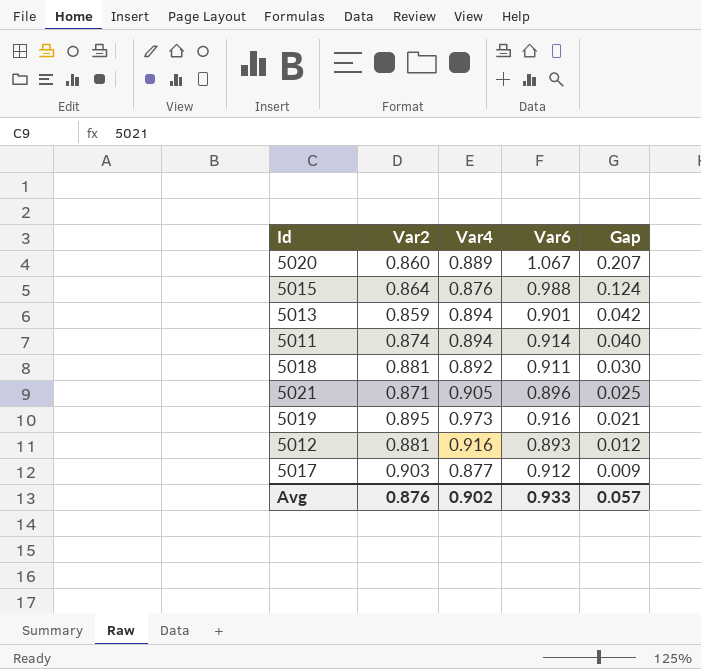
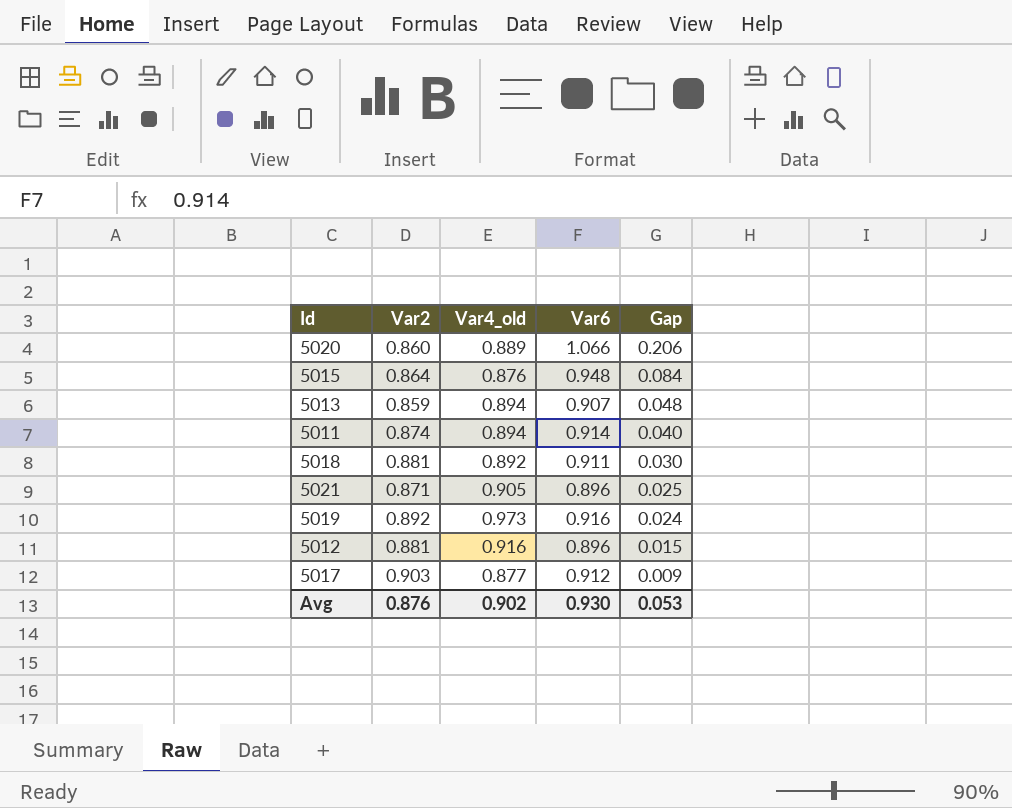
column name: Var4 -> Var4_old
5020 | Var6: 1.067 -> 1.066
5020 | Gap: 0.207 -> 0.206
5015 | Var6: 0.988 -> 0.948
5015 | Gap: 0.124 -> 0.084
5013 | Var6: 0.901 -> 0.907
5013 | Gap: 0.042 -> 0.048
5019 | Var2: 0.895 -> 0.892
5019 | Gap: 0.021 -> 0.024
5012 | Var6: 0.893 -> 0.896
5012 | Gap: 0.012 -> 0.015
Avg | Var6: 0.933 -> 0.930
Avg | Gap: 0.057 -> 0.053

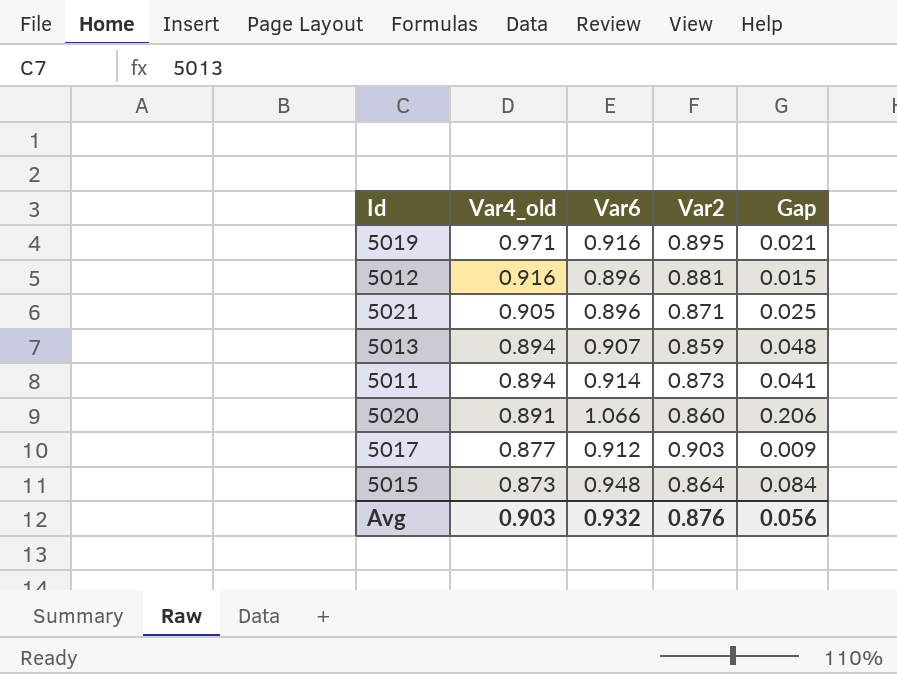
row order: Gap descending -> Var4_old descending
column Var2 | position: 2 -> 4
row 5018: 0.881 | 0.892 | 0.911 | 0.030 -> none
5019 | Var4_old: 0.973 -> 0.971
5019 | Var2: 0.892 -> 0.895
5019 | Gap: 0.024 -> 0.021
5011 | Var2: 0.874 -> 0.873
5011 | Gap: 0.040 -> 0.041
5020 | Var4_old: 0.889 -> 0.891
5015 | Var4_old: 0.876 -> 0.873
Avg | Var4_old: 0.902 -> 0.903
Avg | Var6: 0.930 -> 0.932
Avg | Gap: 0.053 -> 0.056

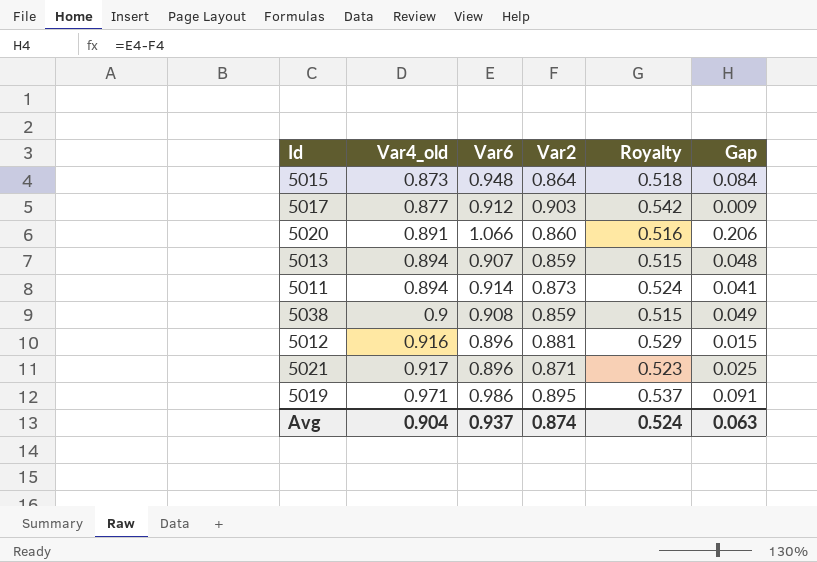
row order: Var4_old descending -> Var4_old ascending
column Royalty | formula: none -> [Var2] * 0.6
row 5038: none -> 0.9 | 0.908 | 0.859 | 0.515 | 0.049
5021 | Var4_old: 0.905 -> 0.917
5019 | Var6: 0.916 -> 0.986
5019 | Gap: 0.021 -> 0.091
Avg | Var4_old: 0.903 -> 0.904
Avg | Var6: 0.932 -> 0.937
Avg | Var2: 0.876 -> 0.874
Avg | Gap: 0.056 -> 0.063

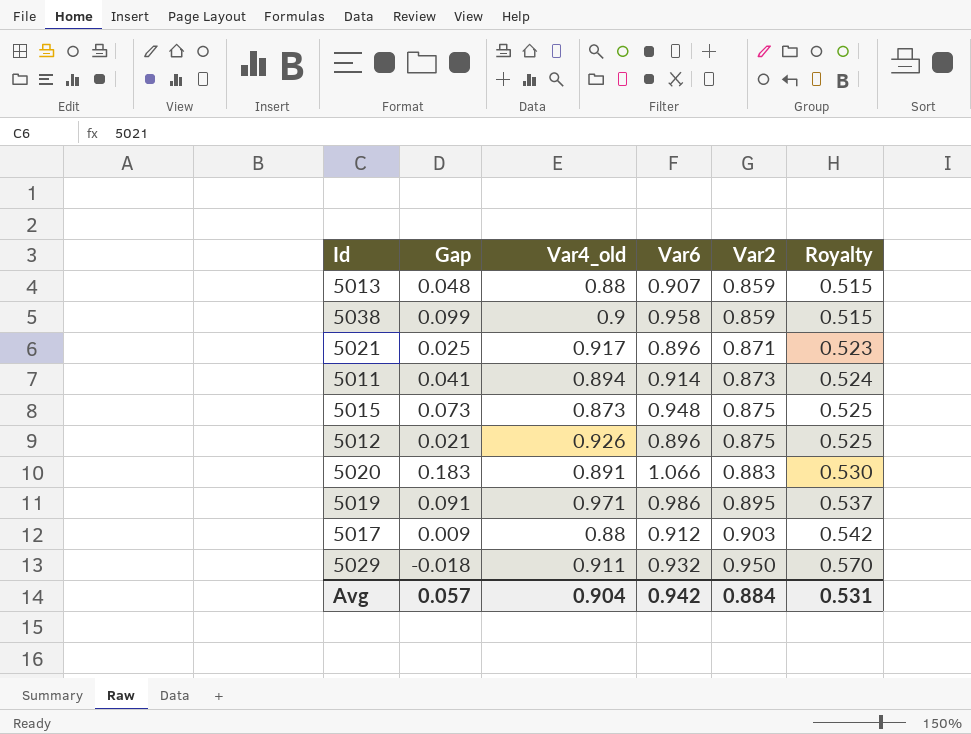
row order: Var4_old ascending -> Var2 ascending
column Gap | position: 6 -> 2
5013 | Var4_old: 0.894 -> 0.88
5038 | Gap: 0.049 -> 0.099
5038 | Var6: 0.908 -> 0.958
5015 | Gap: 0.084 -> 0.073
5015 | Var2: 0.864 -> 0.875
5015 | Royalty: 0.518 -> 0.525
5012 | Gap: 0.015 -> 0.021
5012 | Var4_old: 0.916 -> 0.926
5012 | Var2: 0.881 -> 0.875
5012 | Royalty: 0.529 -> 0.525
5020 | Gap: 0.206 -> 0.183
5020 | Var2: 0.860 -> 0.883
5020 | Royalty: 0.516 -> 0.530
5017 | Var4_old: 0.877 -> 0.88
row 5029: none -> -0.018 | 0.911 | 0.932 | 0.950 | 0.570
Avg | Gap: 0.063 -> 0.057
Avg | Var6: 0.937 -> 0.942
Avg | Var2: 0.874 -> 0.884
Avg | Royalty: 0.524 -> 0.531

